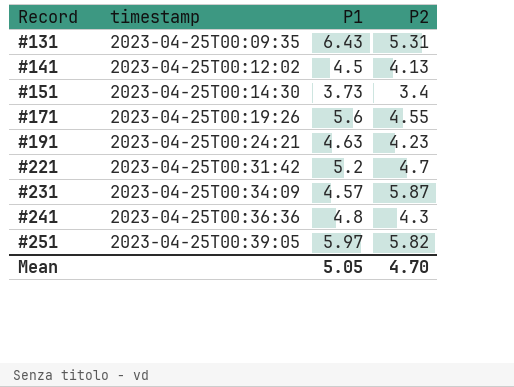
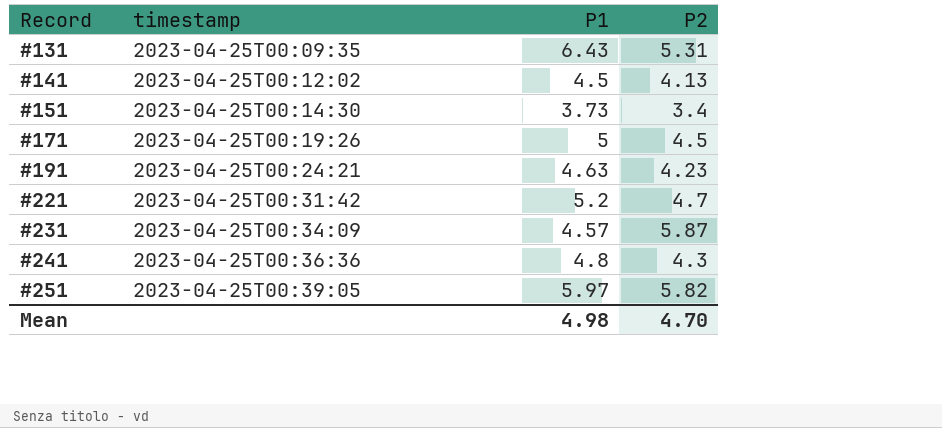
#171 | P1: 5.6 -> 5
#171 | P2: 4.55 -> 4.5
Mean | P1: 5.05 -> 4.98

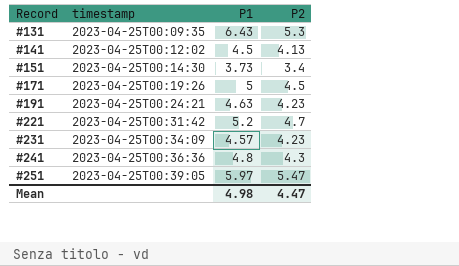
#131 | P2: 5.31 -> 5.3
#231 | P2: 5.87 -> 4.23
#251 | P2: 5.82 -> 5.47
Mean | P2: 4.70 -> 4.47

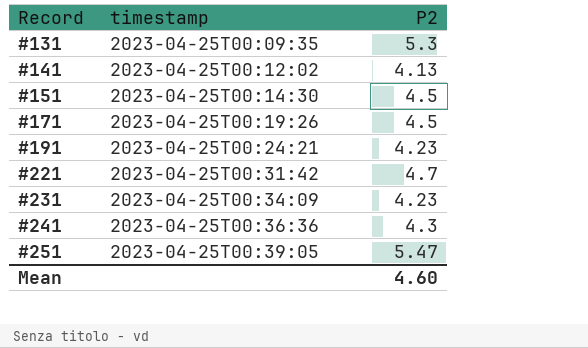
column P1 | position: 3 -> none
#151 | P2: 3.4 -> 4.5
Mean | P2: 4.47 -> 4.60

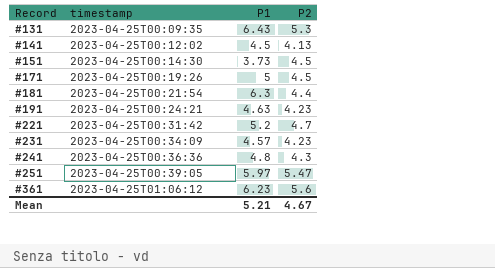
column P1 | position: none -> 3
row #181: none -> 2023-04-25T00:21:54 | 6.3 | 4.4
row #361: none -> 2023-04-25T01:06:12 | 6.23 | 5.6
Mean | P2: 4.60 -> 4.67

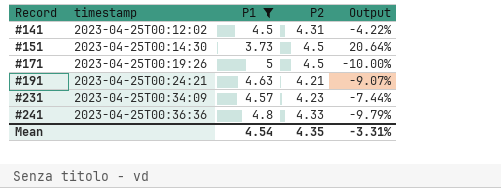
filter: none -> P1 <= 5
column Output | formula: none -> ([P2] - [P1]) / [P1]
#141 | P2: 4.13 -> 4.31
#191 | P2: 4.23 -> 4.21
#241 | P2: 4.3 -> 4.33
Mean | P1: 5.21 -> 4.54
Mean | P2: 4.67 -> 4.35

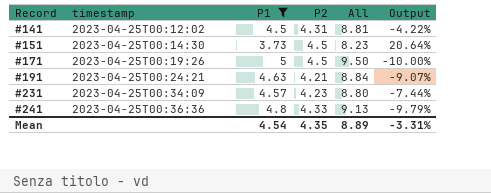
column All | formula: none -> [P1] + [P2]

